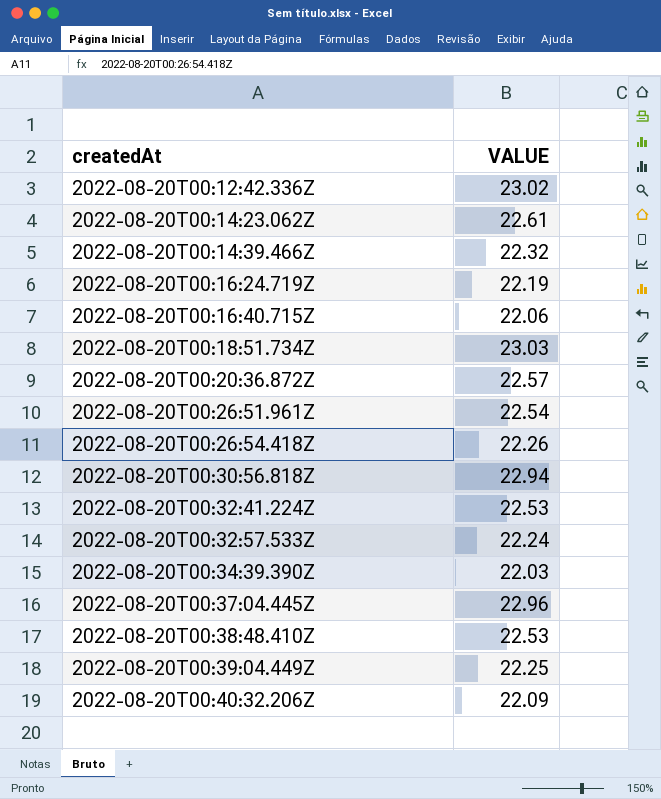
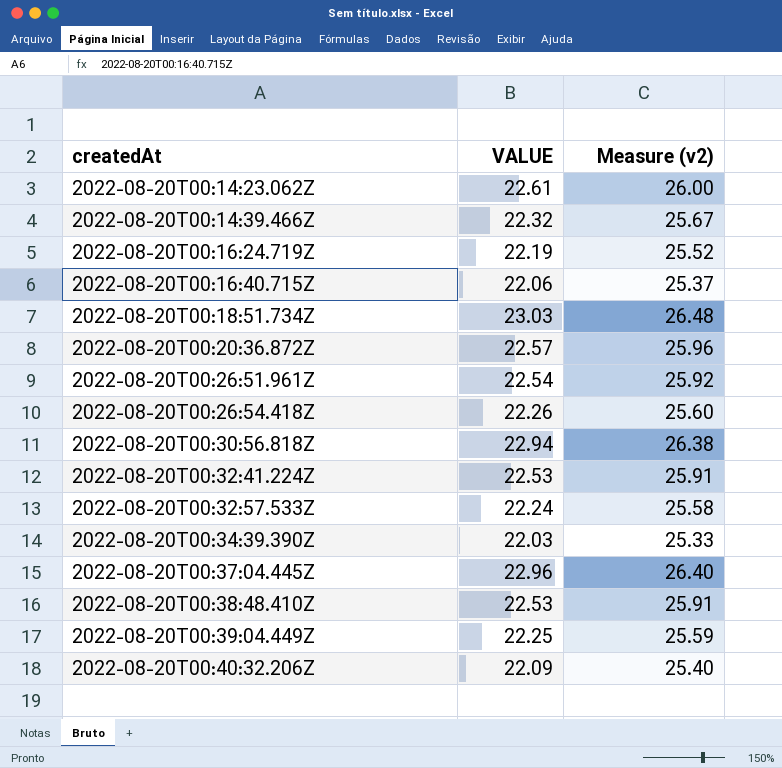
column Measure (v2) | formula: none -> [VALUE] * 1.15
row 2022-08-20T00:12:42.336Z: 23.02 -> none

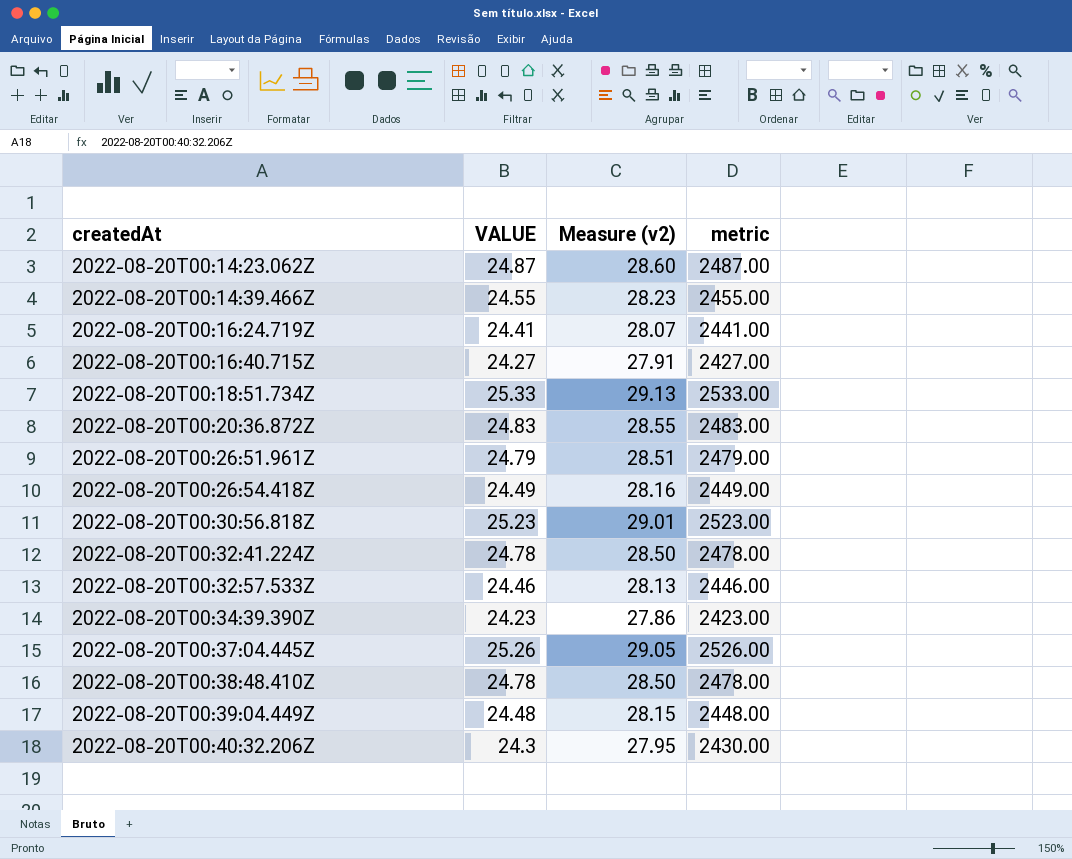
column metric | formula: none -> [VALUE] * 100
2022-08-20T00:14:23.062Z | VALUE: 22.61 -> 24.87
2022-08-20T00:14:23.062Z | Measure (v2): 26.00 -> 28.60
2022-08-20T00:14:39.466Z | VALUE: 22.32 -> 24.55
2022-08-20T00:14:39.466Z | Measure (v2): 25.67 -> 28.23
2022-08-20T00:16:24.719Z | VALUE: 22.19 -> 24.41
2022-08-20T00:16:24.719Z | Measure (v2): 25.52 -> 28.07
2022-08-20T00:16:40.715Z | VALUE: 22.06 -> 24.27
2022-08-20T00:16:40.715Z | Measure (v2): 25.37 -> 27.91
2022-08-20T00:18:51.734Z | VALUE: 23.03 -> 25.33
2022-08-20T00:18:51.734Z | Measure (v2): 26.48 -> 29.13
2022-08-20T00:20:36.872Z | VALUE: 22.57 -> 24.83
2022-08-20T00:20:36.872Z | Measure (v2): 25.96 -> 28.55
2022-08-20T00:26:51.961Z | VALUE: 22.54 -> 24.79
2022-08-20T00:26:51.961Z | Measure (v2): 25.92 -> 28.51
2022-08-20T00:26:54.418Z | VALUE: 22.26 -> 24.49
2022-08-20T00:26:54.418Z | Measure (v2): 25.60 -> 28.16
2022-08-20T00:30:56.818Z | VALUE: 22.94 -> 25.23
2022-08-20T00:30:56.818Z | Measure (v2): 26.38 -> 29.01
2022-08-20T00:32:41.224Z | VALUE: 22.53 -> 24.78
2022-08-20T00:32:41.224Z | Measure (v2): 25.91 -> 28.50
2022-08-20T00:32:57.533Z | VALUE: 22.24 -> 24.46
2022-08-20T00:32:57.533Z | Measure (v2): 25.58 -> 28.13
2022-08-20T00:34:39.390Z | VALUE: 22.03 -> 24.23
2022-08-20T00:34:39.390Z | Measure (v2): 25.33 -> 27.86
2022-08-20T00:37:04.445Z | VALUE: 22.96 -> 25.26
2022-08-20T00:37:04.445Z | Measure (v2): 26.40 -> 29.05
2022-08-20T00:38:48.410Z | VALUE: 22.53 -> 24.78
2022-08-20T00:38:48.410Z | Measure (v2): 25.91 -> 28.50
2022-08-20T00:39:04.449Z | VALUE: 22.25 -> 24.48
2022-08-20T00:39:04.449Z | Measure (v2): 25.59 -> 28.15
2022-08-20T00:40:32.206Z | VALUE: 22.09 -> 24.3
2022-08-20T00:40:32.206Z | Measure (v2): 25.40 -> 27.95

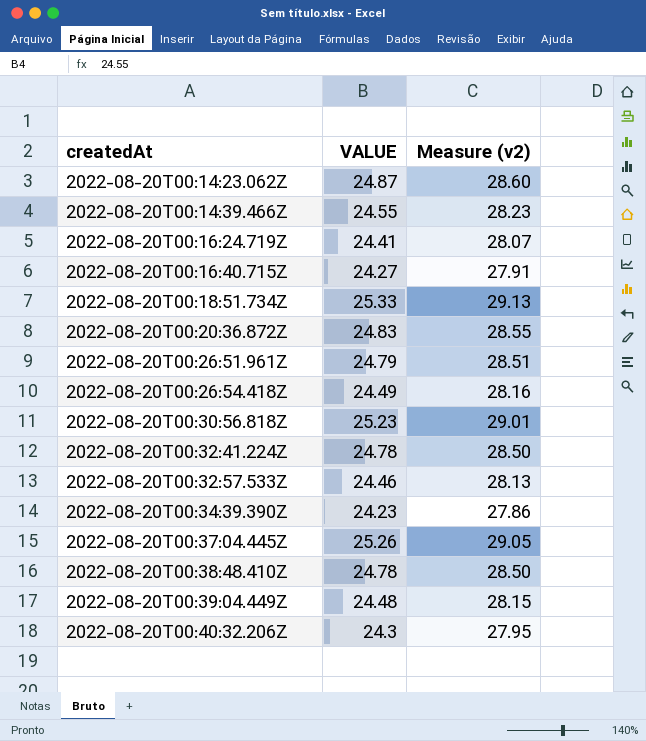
column metric | formula: [VALUE] * 100 -> none

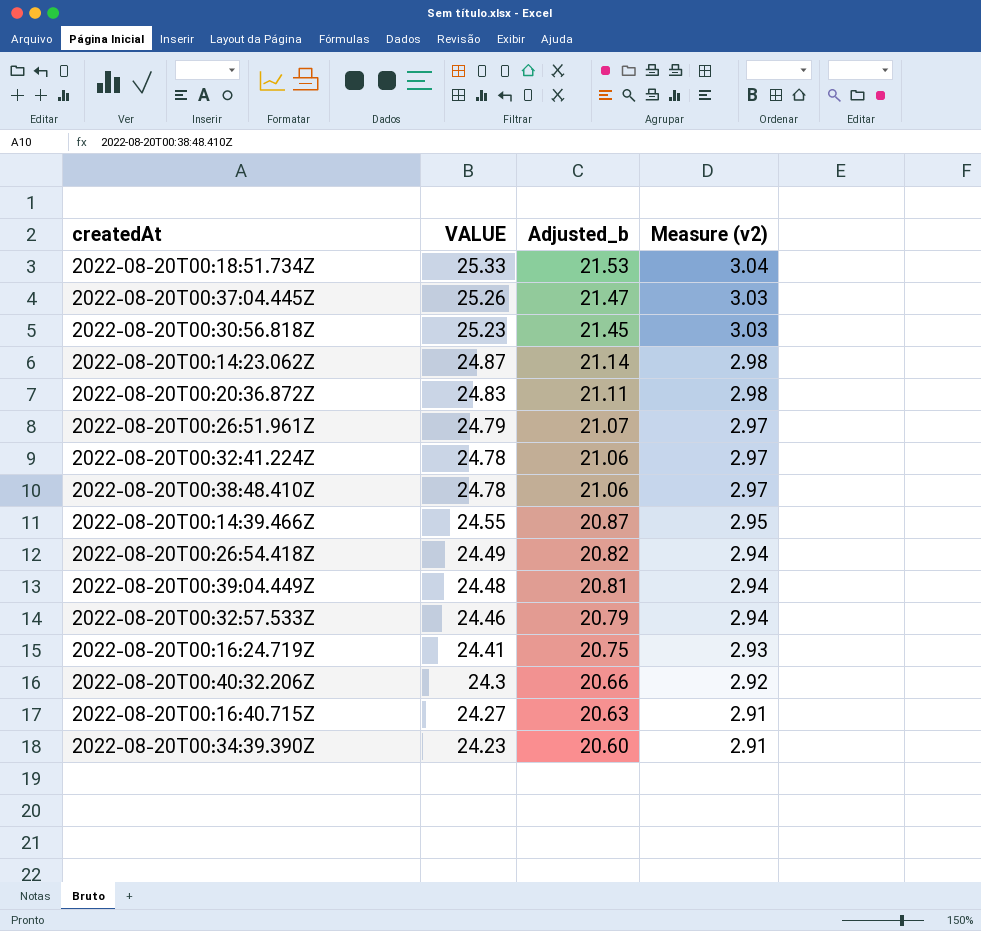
row order: createdAt ascending -> VALUE descending
column Adjusted_b | formula: none -> [VALUE] * 0.85
column Measure (v2) | formula: [VALUE] * 1.15 -> [VALUE] * 0.12

